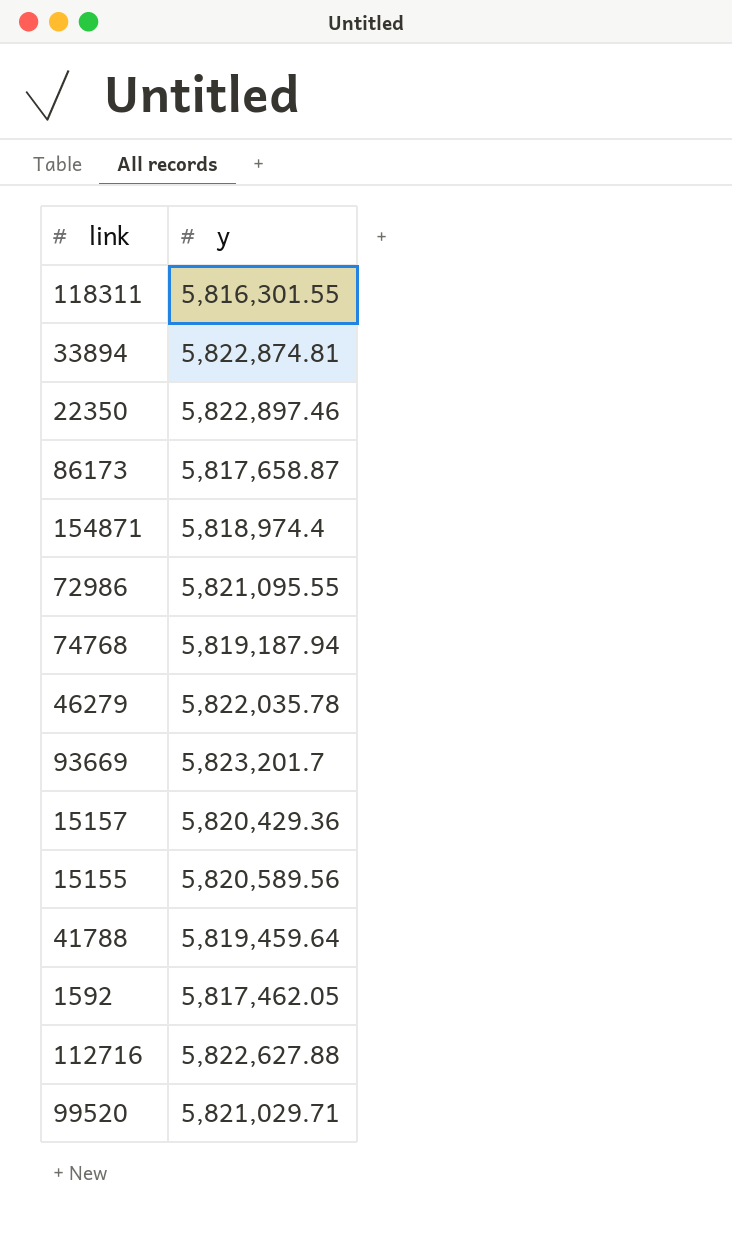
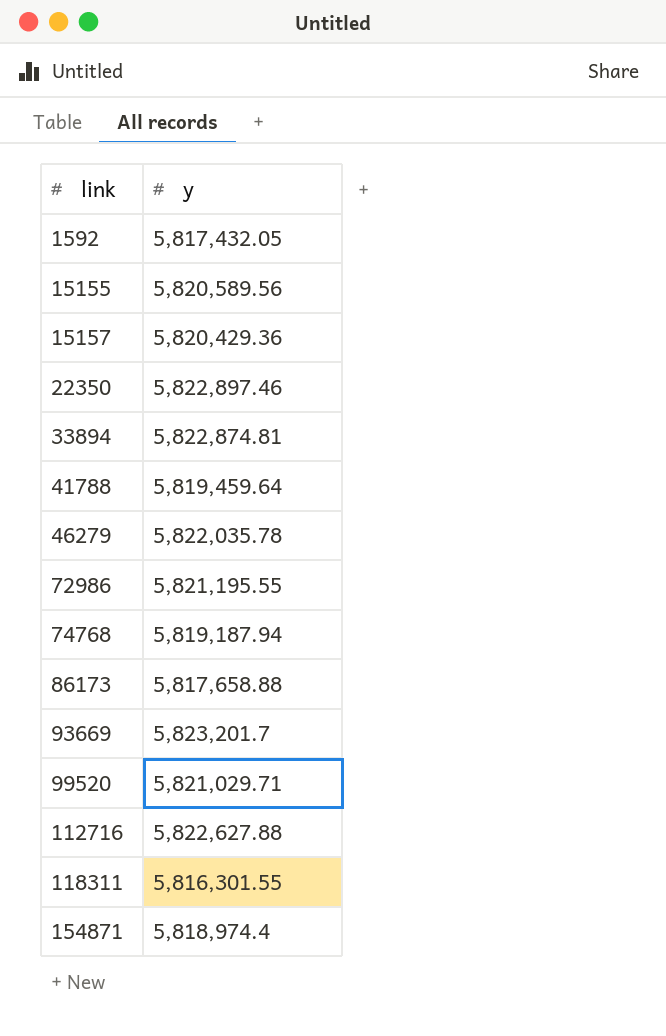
row order: none -> link ascending
1592 | y: 5,817,462.05 -> 5,817,432.05
72986 | y: 5,821,095.55 -> 5,821,195.55
86173 | y: 5,817,658.87 -> 5,817,658.88

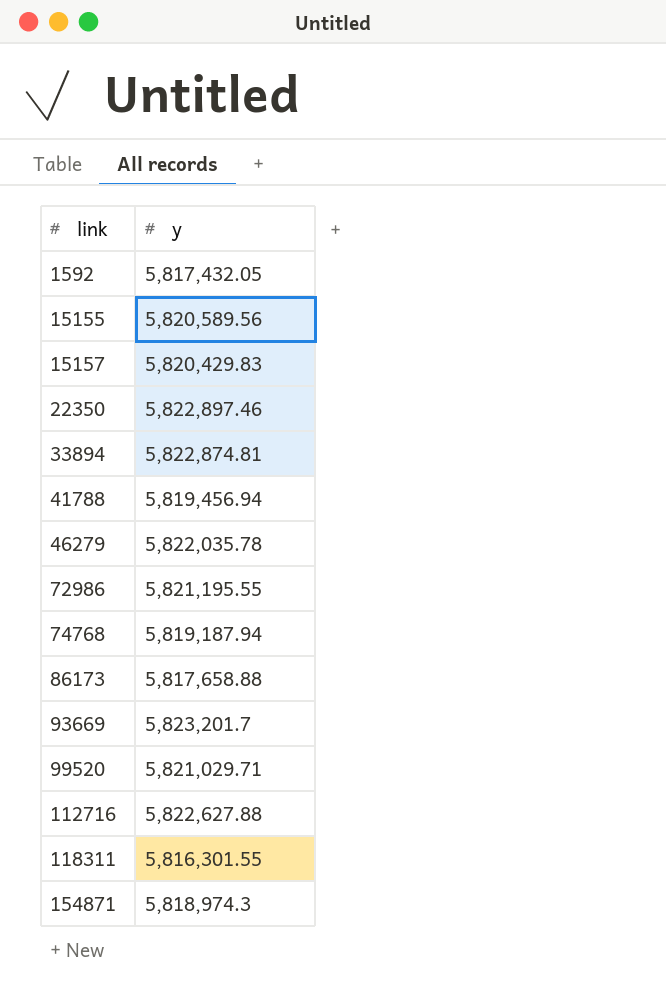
15157 | y: 5,820,429.36 -> 5,820,429.83
41788 | y: 5,819,459.64 -> 5,819,456.94
154871 | y: 5,818,974.4 -> 5,818,974.3

